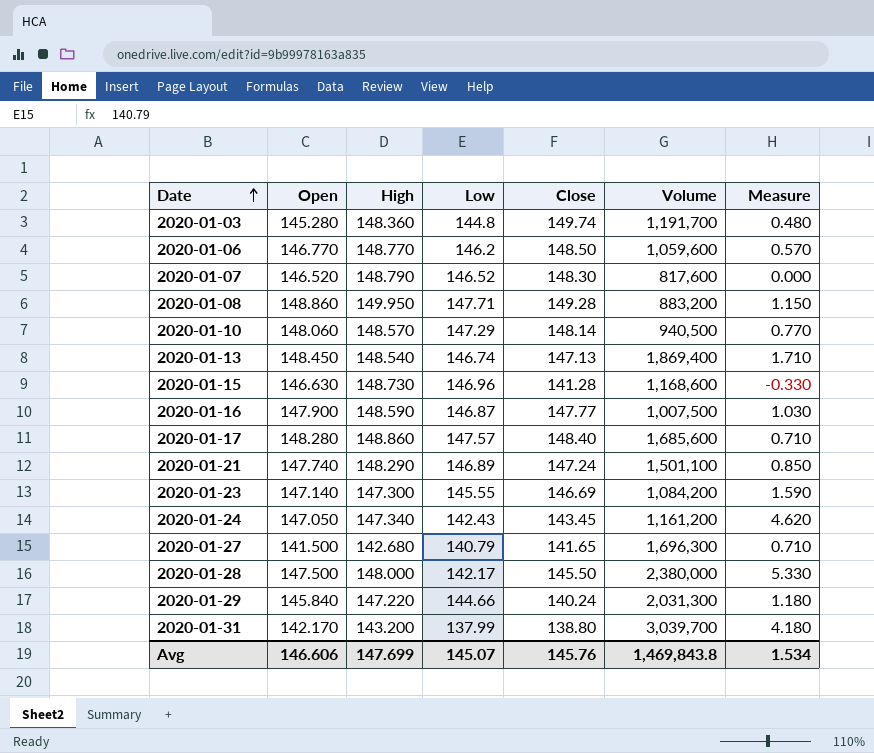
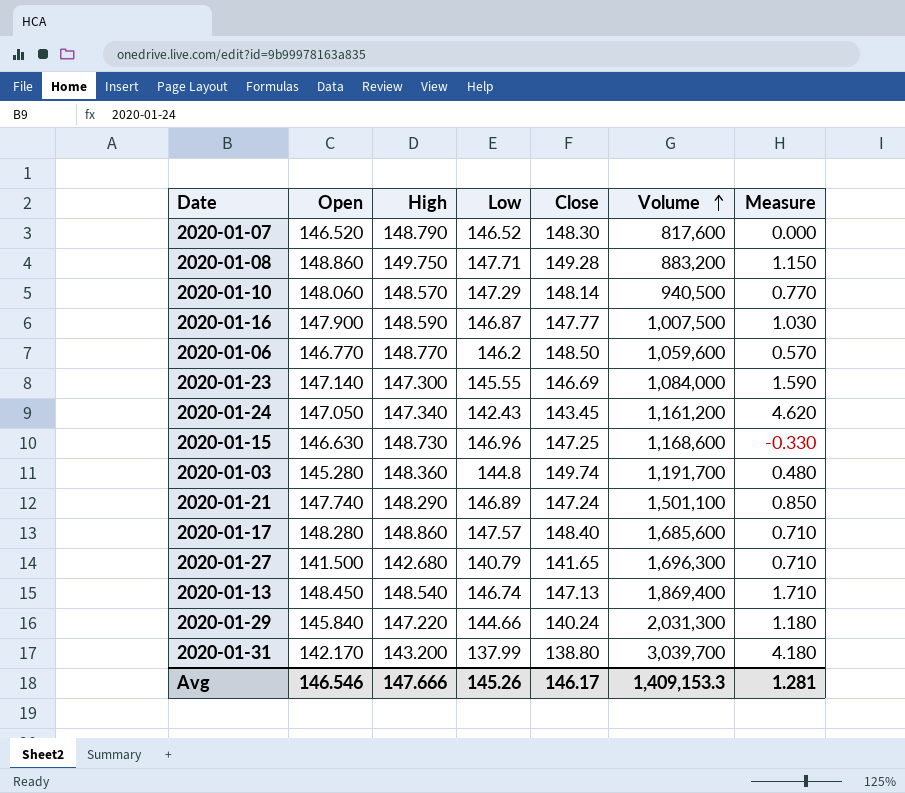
row order: Date ascending -> Volume ascending
row 2020-01-28: 147.500 | 148.000 | 142.17 | 145.50 | 2,380,000 | 5.330 -> none
2020-01-08 | High: 149.950 -> 149.750
2020-01-23 | Volume: 1,084,200 -> 1,084,000
2020-01-15 | Close: 141.28 -> 147.25
Avg | Open: 146.606 -> 146.546
Avg | High: 147.699 -> 147.666
Avg | Low: 145.07 -> 145.26
Avg | Close: 145.76 -> 146.17
Avg | Volume: 1,469,843.8 -> 1,409,153.3
Avg | Measure: 1.534 -> 1.281

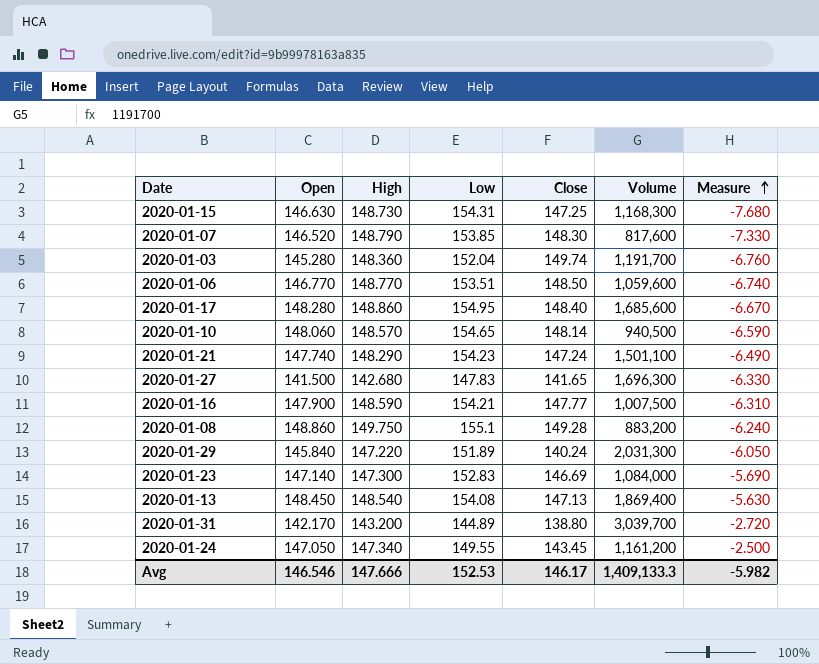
row order: Volume ascending -> Measure ascending
2020-01-15 | Low: 146.96 -> 154.31
2020-01-15 | Volume: 1,168,600 -> 1,168,300
2020-01-15 | Measure: -0.330 -> -7.680
2020-01-07 | Low: 146.52 -> 153.85
2020-01-07 | Measure: 0.000 -> -7.330
2020-01-03 | Low: 144.8 -> 152.04
2020-01-03 | Measure: 0.480 -> -6.760
2020-01-06 | Low: 146.2 -> 153.51
2020-01-06 | Measure: 0.570 -> -6.740
2020-01-17 | Low: 147.57 -> 154.95
2020-01-17 | Measure: 0.710 -> -6.670
2020-01-10 | Low: 147.29 -> 154.65
2020-01-10 | Measure: 0.770 -> -6.590
2020-01-21 | Low: 146.89 -> 154.23
2020-01-21 | Measure: 0.850 -> -6.490
2020-01-27 | Low: 140.79 -> 147.83
2020-01-27 | Measure: 0.710 -> -6.330
2020-01-16 | Low: 146.87 -> 154.21
2020-01-16 | Measure: 1.030 -> -6.310
2020-01-08 | Low: 147.71 -> 155.1
2020-01-08 | Measure: 1.150 -> -6.240
2020-01-29 | Low: 144.66 -> 151.89
2020-01-29 | Measure: 1.180 -> -6.050
2020-01-23 | Low: 145.55 -> 152.83
2020-01-23 | Measure: 1.590 -> -5.690
2020-01-13 | Low: 146.74 -> 154.08
2020-01-13 | Measure: 1.710 -> -5.630
2020-01-31 | Low: 137.99 -> 144.89
2020-01-31 | Measure: 4.180 -> -2.720
2020-01-24 | Low: 142.43 -> 149.55
2020-01-24 | Measure: 4.620 -> -2.500
Avg | Low: 145.26 -> 152.53
Avg | Volume: 1,409,153.3 -> 1,409,133.3
Avg | Measure: 1.281 -> -5.982

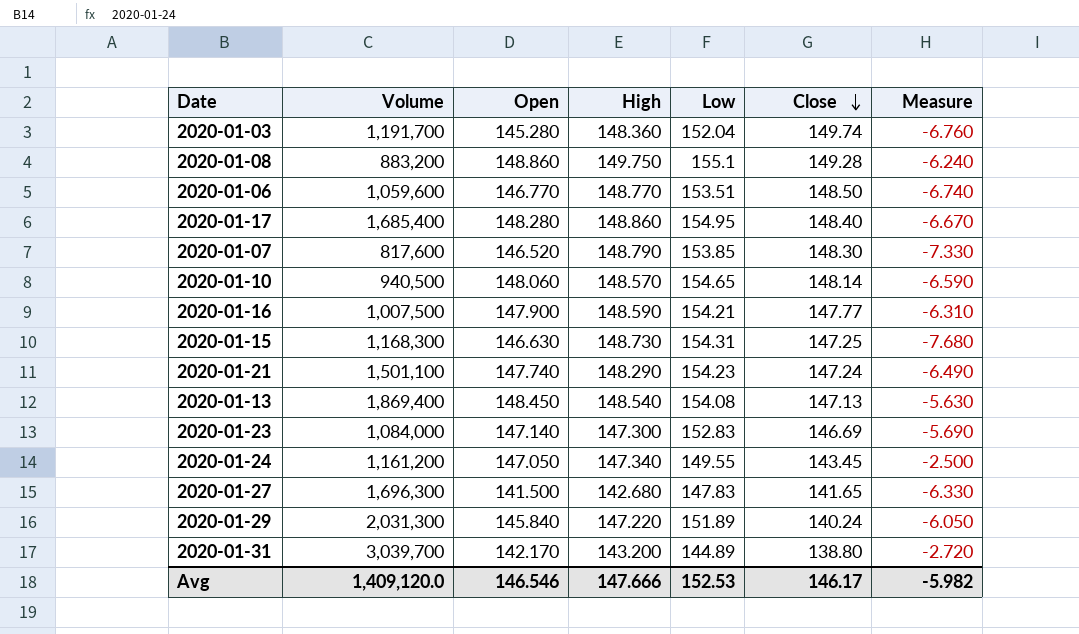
row order: Measure ascending -> Close descending
column Volume | position: 6 -> 2
2020-01-17 | Volume: 1,685,600 -> 1,685,400
Avg | Volume: 1,409,133.3 -> 1,409,120.0

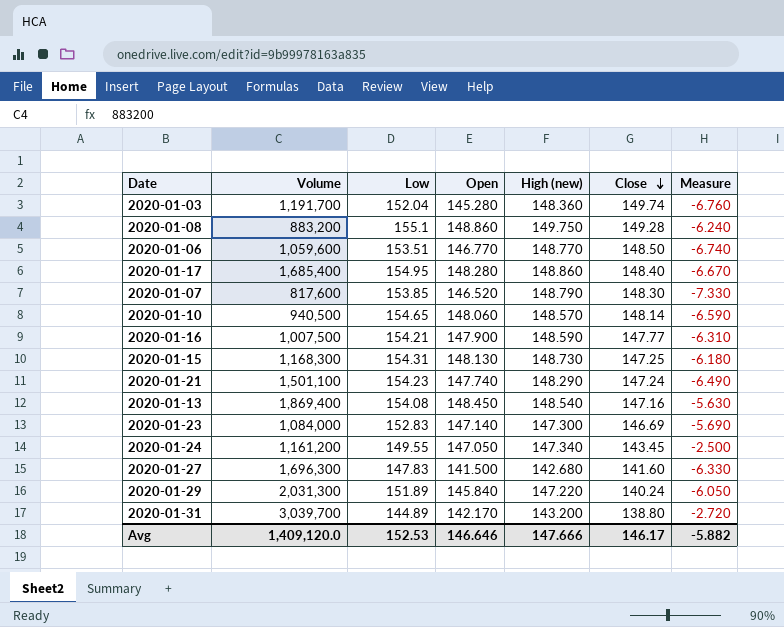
column Low | position: 5 -> 3
column name: High -> High (new)
2020-01-15 | Open: 146.630 -> 148.130
2020-01-15 | Measure: -7.680 -> -6.180
2020-01-13 | Close: 147.13 -> 147.16
2020-01-27 | Close: 141.65 -> 141.60
Avg | Open: 146.546 -> 146.646
Avg | Measure: -5.982 -> -5.882

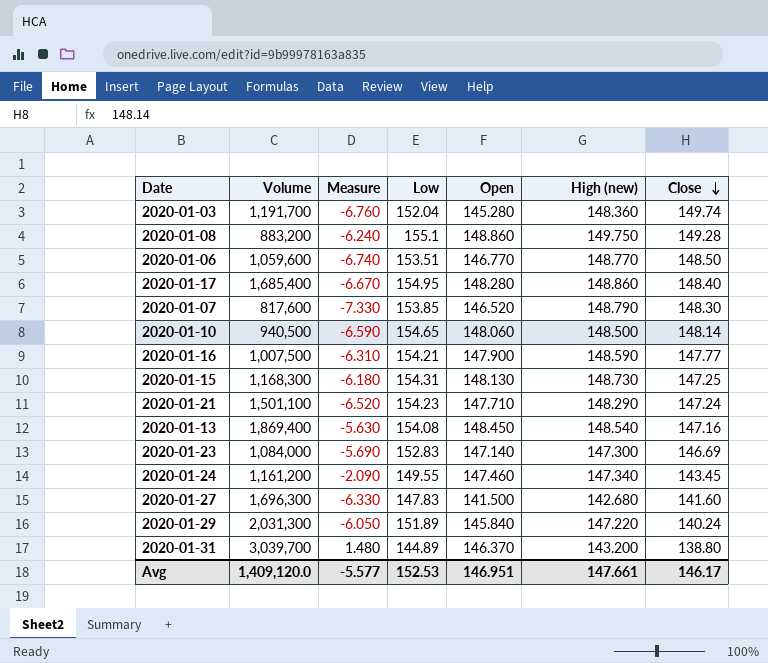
column Measure | position: 7 -> 3
2020-01-10 | High (new): 148.570 -> 148.500
2020-01-21 | Measure: -6.490 -> -6.520
2020-01-21 | Open: 147.740 -> 147.710
2020-01-24 | Measure: -2.500 -> -2.090
2020-01-24 | Open: 147.050 -> 147.460
2020-01-31 | Measure: -2.720 -> 1.480
2020-01-31 | Open: 142.170 -> 146.370
Avg | Measure: -5.882 -> -5.577
Avg | Open: 146.646 -> 146.951
Avg | High (new): 147.666 -> 147.661

